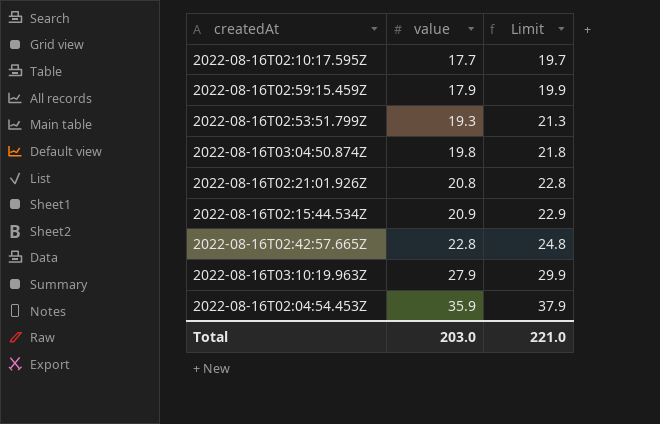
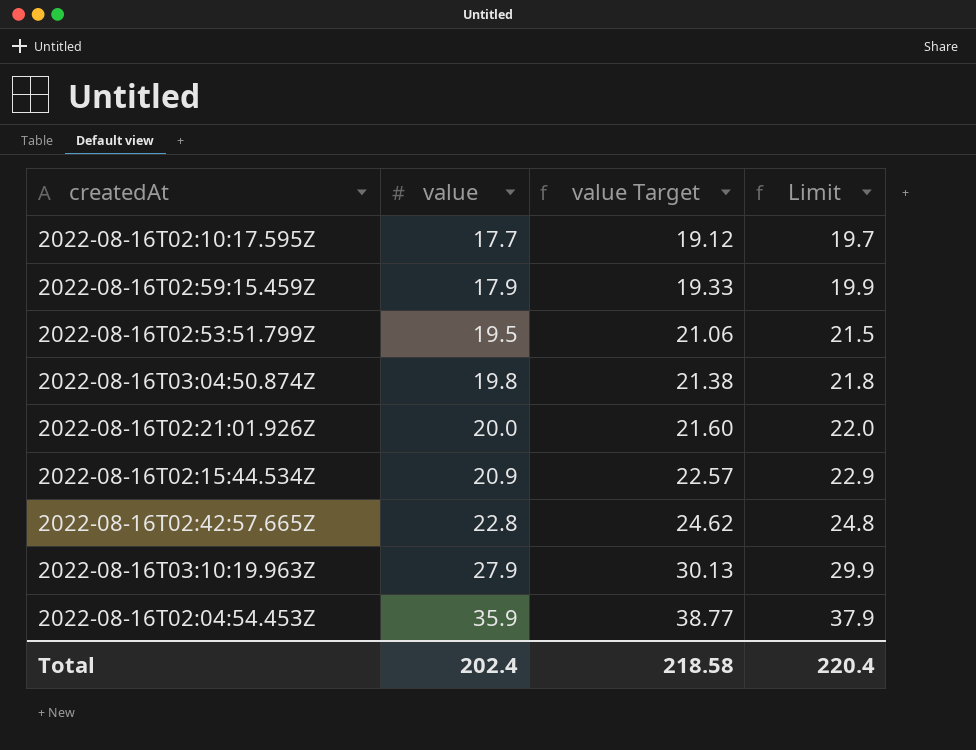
column value Target | formula: none -> [value] * 1.08
2022-08-16T02:53:51.799Z | value: 19.3 -> 19.5
2022-08-16T02:53:51.799Z | Limit: 21.3 -> 21.5
2022-08-16T02:21:01.926Z | value: 20.8 -> 20.0
2022-08-16T02:21:01.926Z | Limit: 22.8 -> 22.0
Total | value: 203.0 -> 202.4
Total | Limit: 221.0 -> 220.4

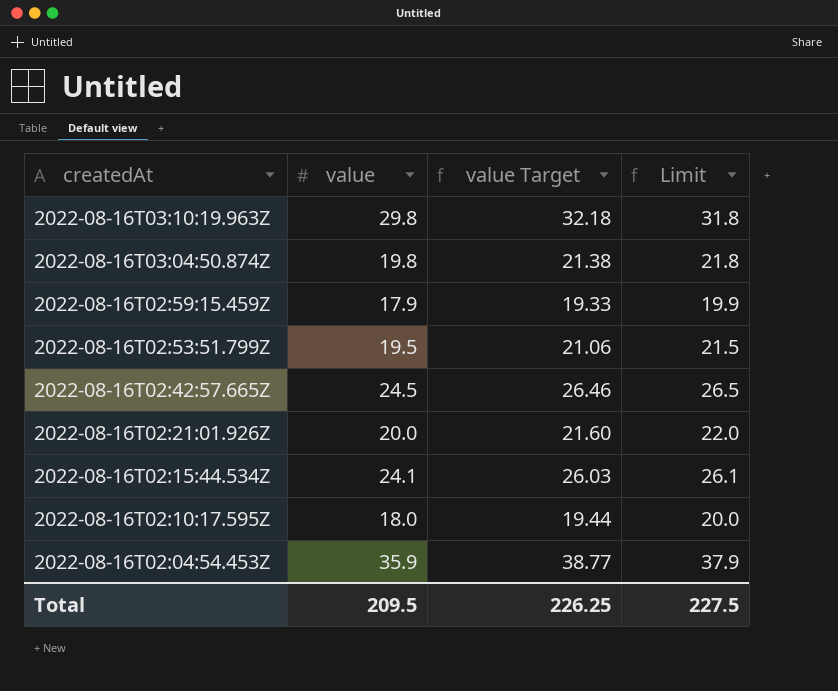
row order: value ascending -> createdAt descending
2022-08-16T03:10:19.963Z | value: 27.9 -> 29.8
2022-08-16T03:10:19.963Z | value Target: 30.13 -> 32.18
2022-08-16T03:10:19.963Z | Limit: 29.9 -> 31.8
2022-08-16T02:42:57.665Z | value: 22.8 -> 24.5
2022-08-16T02:42:57.665Z | value Target: 24.62 -> 26.46
2022-08-16T02:42:57.665Z | Limit: 24.8 -> 26.5
2022-08-16T02:15:44.534Z | value: 20.9 -> 24.1
2022-08-16T02:15:44.534Z | value Target: 22.57 -> 26.03
2022-08-16T02:15:44.534Z | Limit: 22.9 -> 26.1
2022-08-16T02:10:17.595Z | value: 17.7 -> 18.0
2022-08-16T02:10:17.595Z | value Target: 19.12 -> 19.44
2022-08-16T02:10:17.595Z | Limit: 19.7 -> 20.0
Total | value: 202.4 -> 209.5
Total | value Target: 218.58 -> 226.25
Total | Limit: 220.4 -> 227.5

